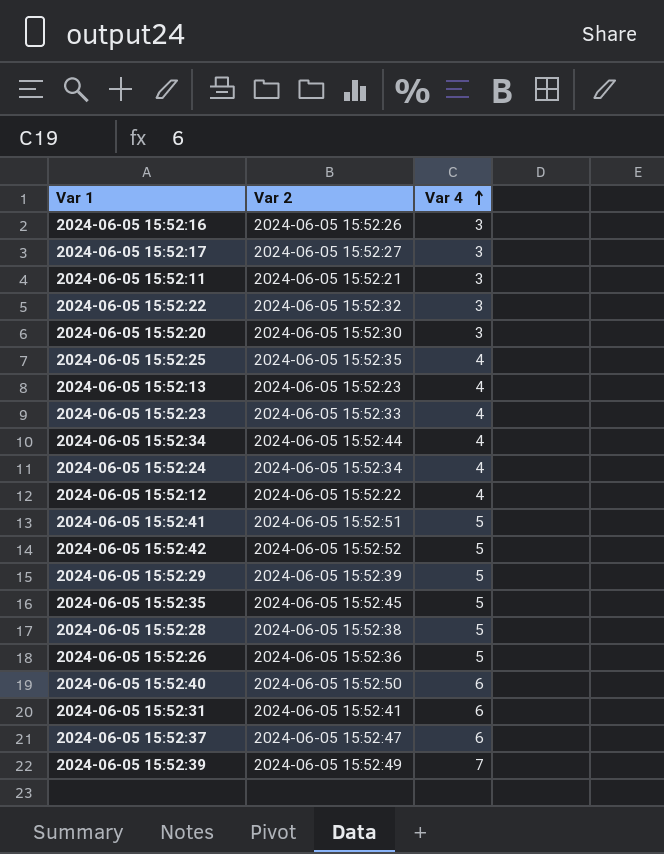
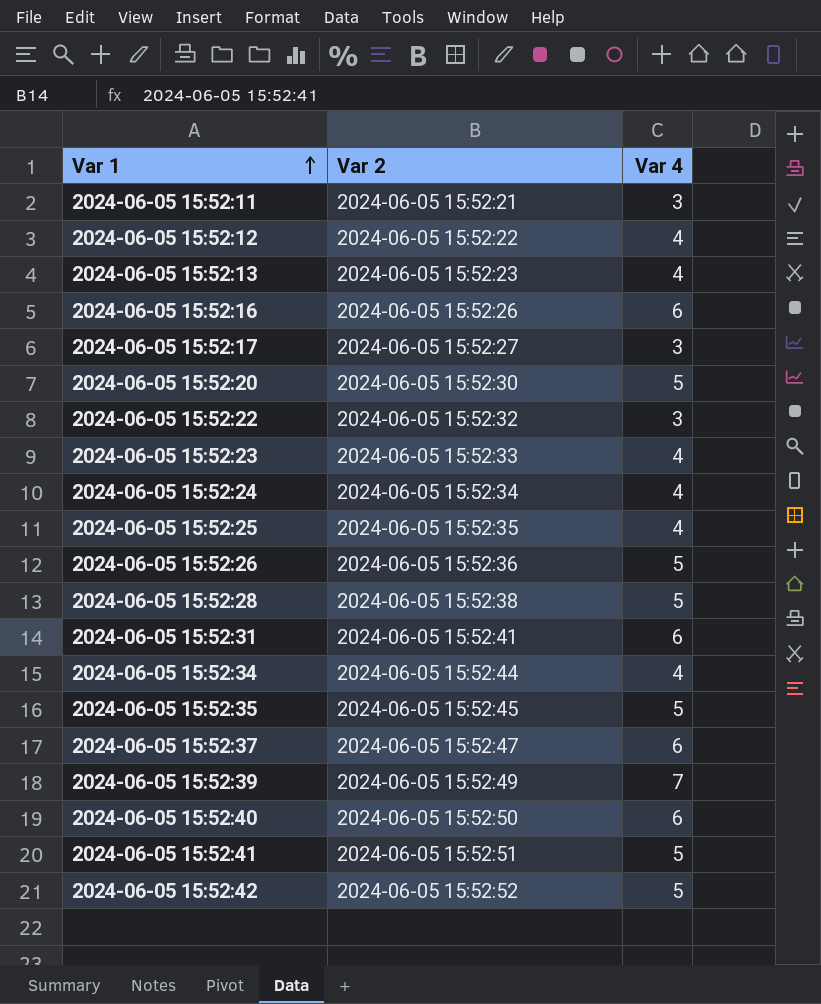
row order: Var 4 ascending -> Var 1 ascending
row 2024-06-05 15:52:29: 2024-06-05 15:52:39 | 5 -> none
2024-06-05 15:52:16 | Var 4: 3 -> 6
2024-06-05 15:52:20 | Var 4: 3 -> 5

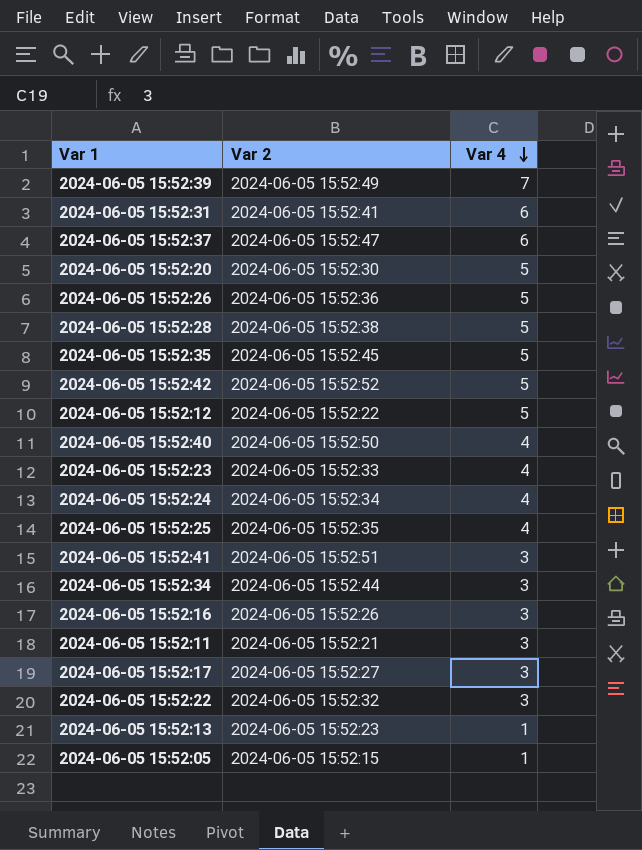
row order: Var 1 ascending -> Var 4 descending
2024-06-05 15:52:12 | Var 4: 4 -> 5
2024-06-05 15:52:40 | Var 4: 6 -> 4
2024-06-05 15:52:41 | Var 4: 5 -> 3
2024-06-05 15:52:34 | Var 4: 4 -> 3
2024-06-05 15:52:16 | Var 4: 6 -> 3
2024-06-05 15:52:13 | Var 4: 4 -> 1
row 2024-06-05 15:52:05: none -> 2024-06-05 15:52:15 | 1

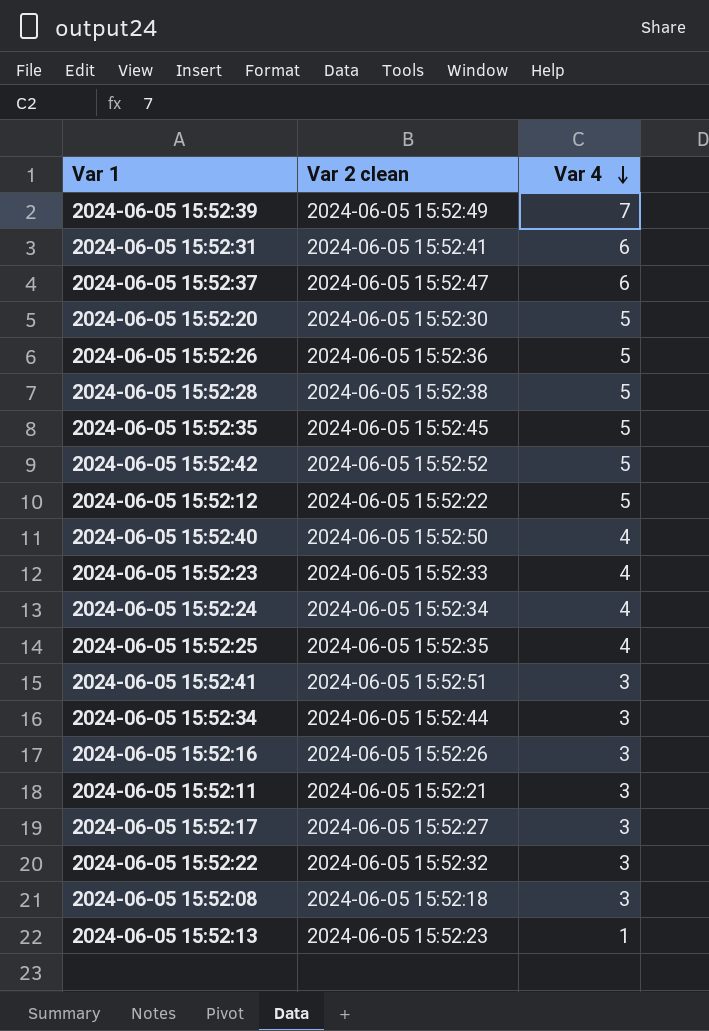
column name: Var 2 -> Var 2 clean
row 2024-06-05 15:52:05: 2024-06-05 15:52:15 | 1 -> none
row 2024-06-05 15:52:08: none -> 2024-06-05 15:52:18 | 3

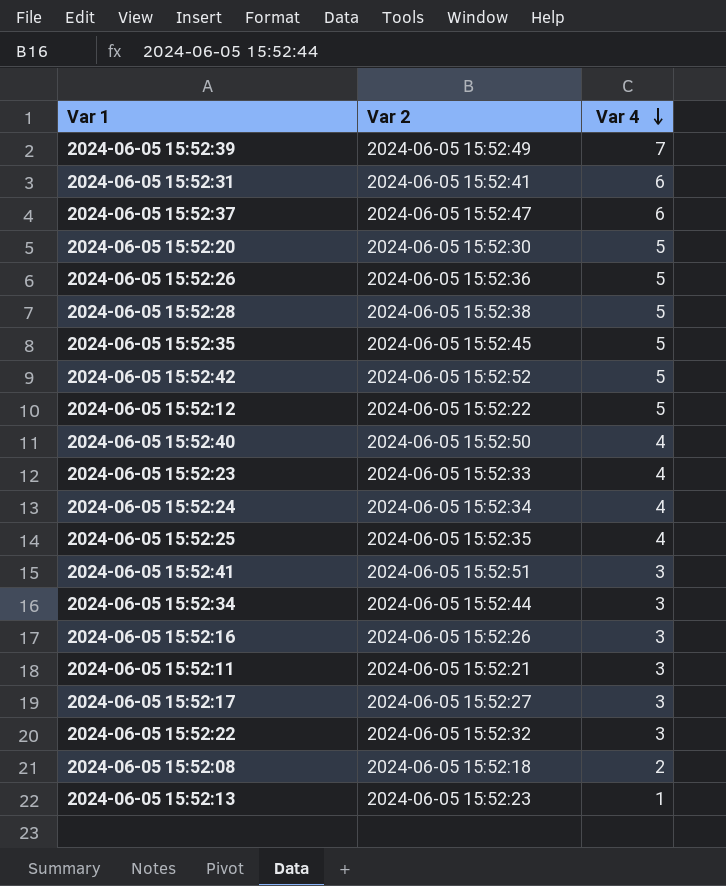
column name: Var 2 clean -> Var 2
2024-06-05 15:52:08 | Var 4: 3 -> 2

